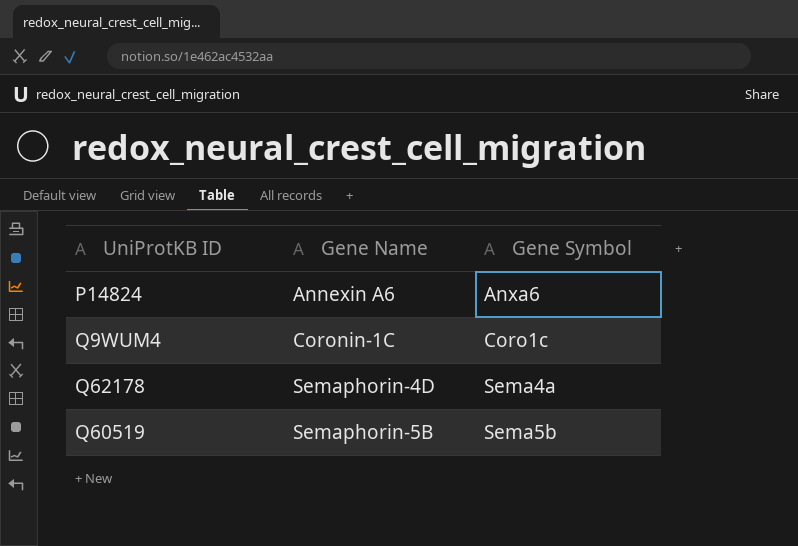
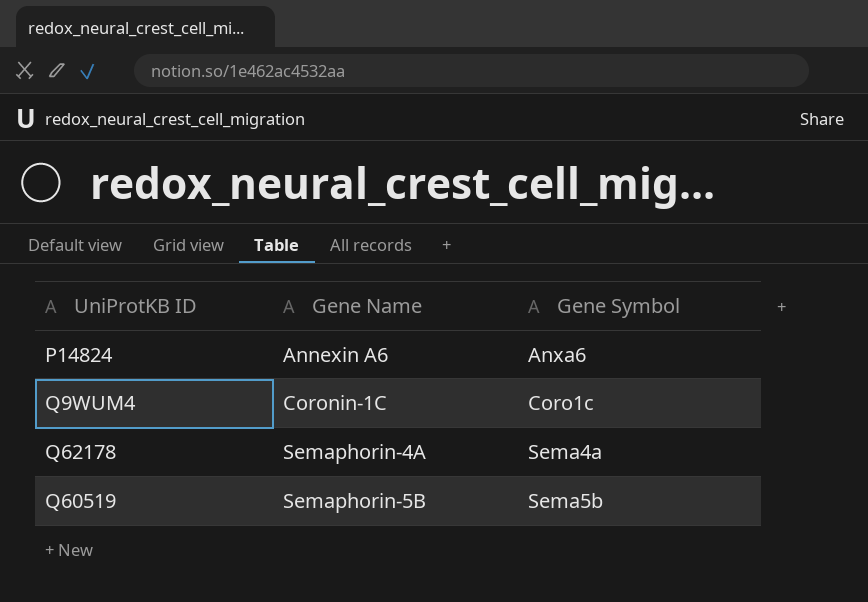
Q62178 | Gene Name: Semaphorin-4D -> Semaphorin-4A

